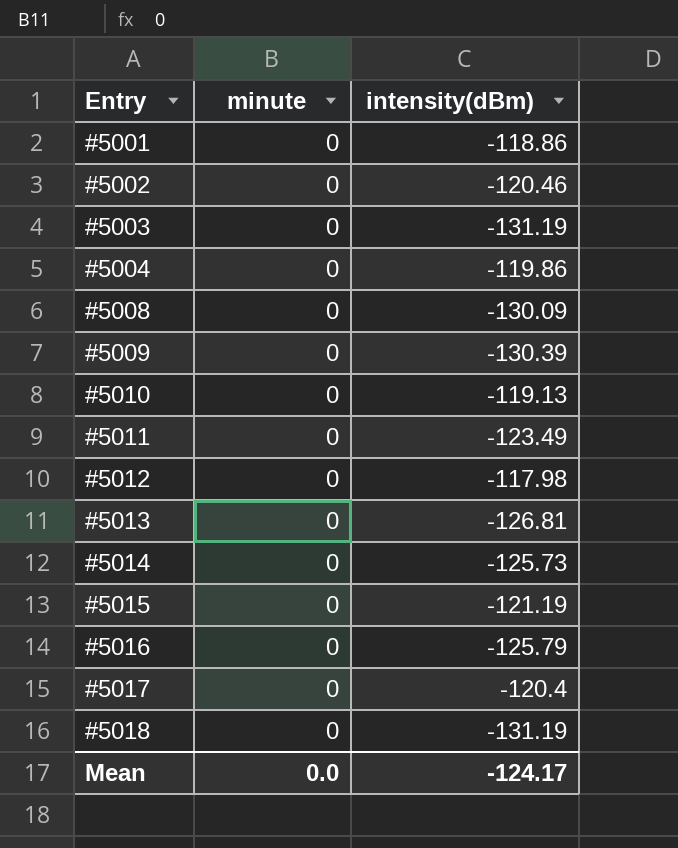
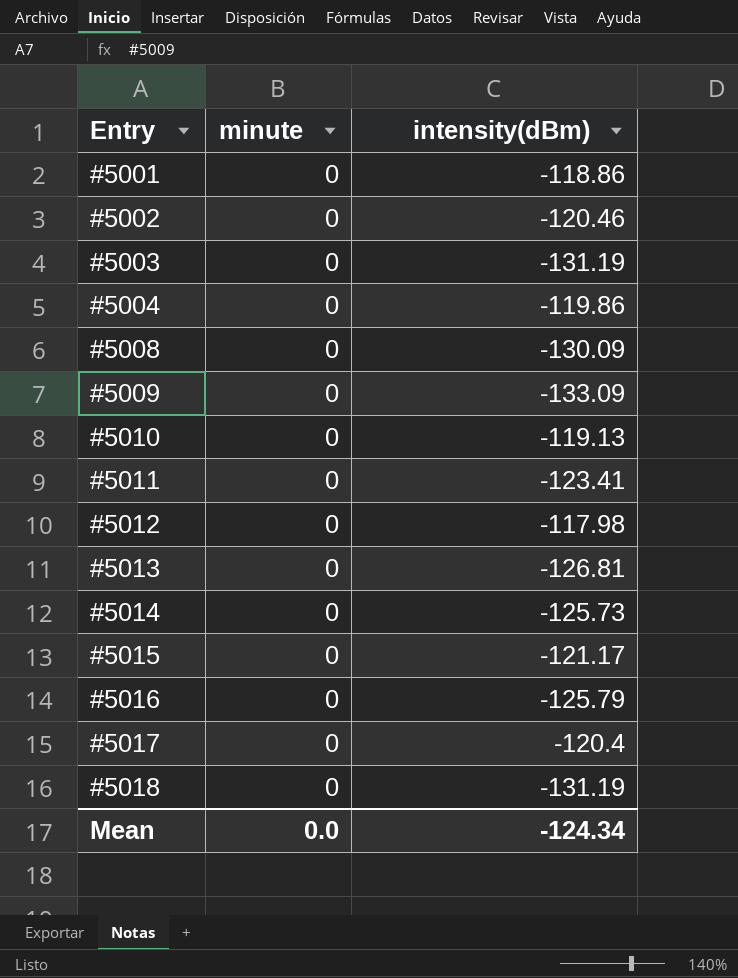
#5009 | intensity(dBm): -130.39 -> -133.09
#5011 | intensity(dBm): -123.49 -> -123.41
#5015 | intensity(dBm): -121.19 -> -121.17
Mean | intensity(dBm): -124.17 -> -124.34

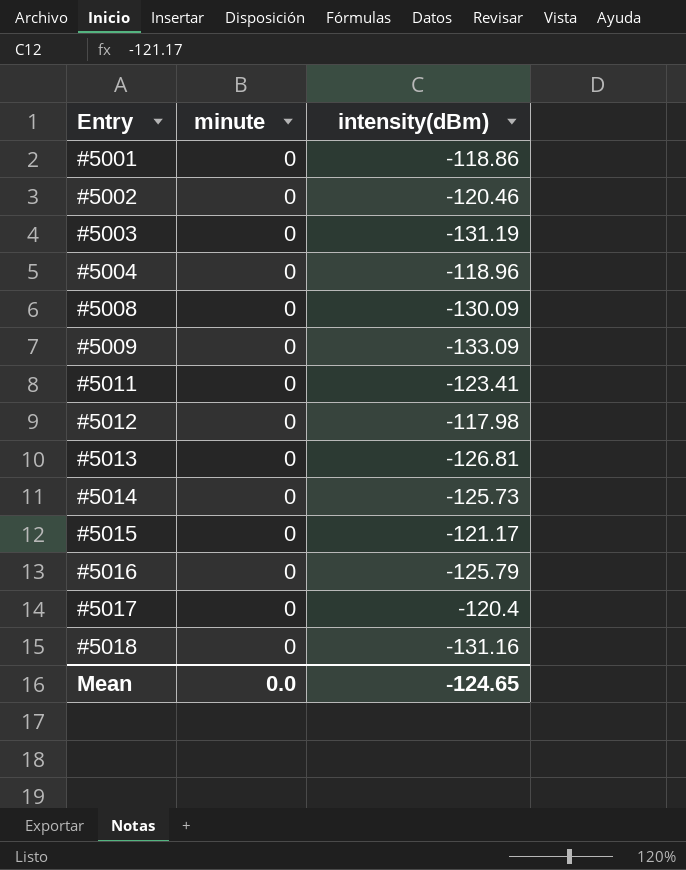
row #5010: 0 | -119.13 -> none
#5004 | intensity(dBm): -119.86 -> -118.96
#5018 | intensity(dBm): -131.19 -> -131.16
Mean | intensity(dBm): -124.34 -> -124.65

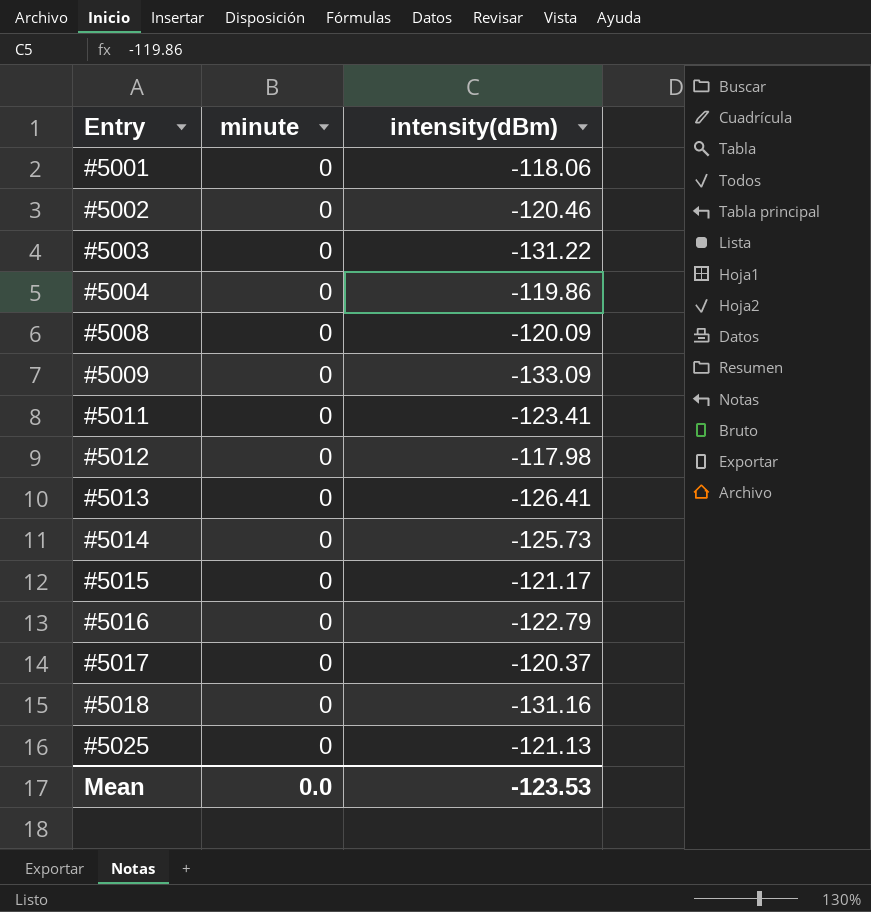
#5001 | intensity(dBm): -118.86 -> -118.06
#5003 | intensity(dBm): -131.19 -> -131.22
#5004 | intensity(dBm): -118.96 -> -119.86
#5008 | intensity(dBm): -130.09 -> -120.09
#5013 | intensity(dBm): -126.81 -> -126.41
#5016 | intensity(dBm): -125.79 -> -122.79
#5017 | intensity(dBm): -120.4 -> -120.37
row #5025: none -> 0 | -121.13
Mean | intensity(dBm): -124.65 -> -123.53

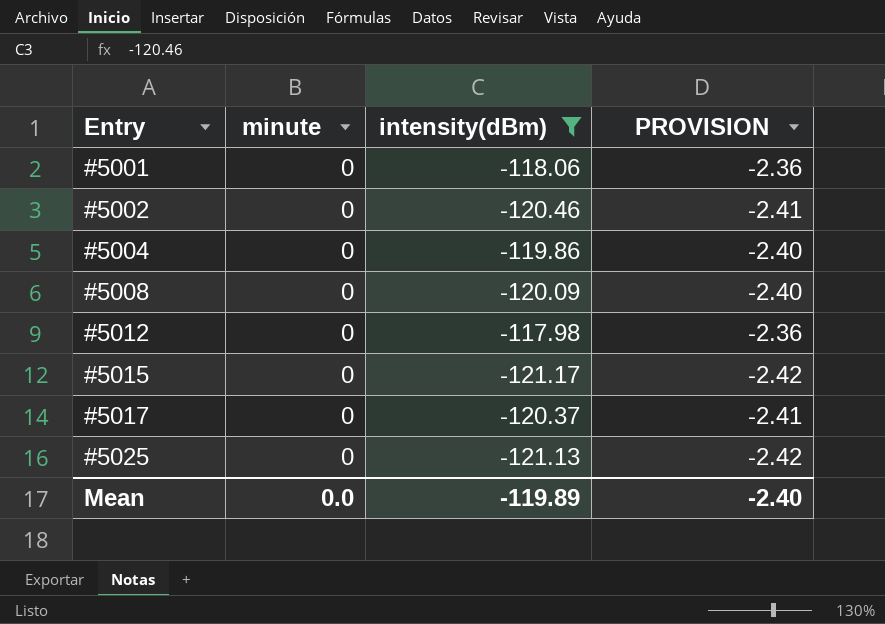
filter: none -> intensity(dBm) >= -121.17
column PROVISION | formula: none -> [intensity(dBm)] * 0.02
Mean | intensity(dBm): -123.53 -> -119.89

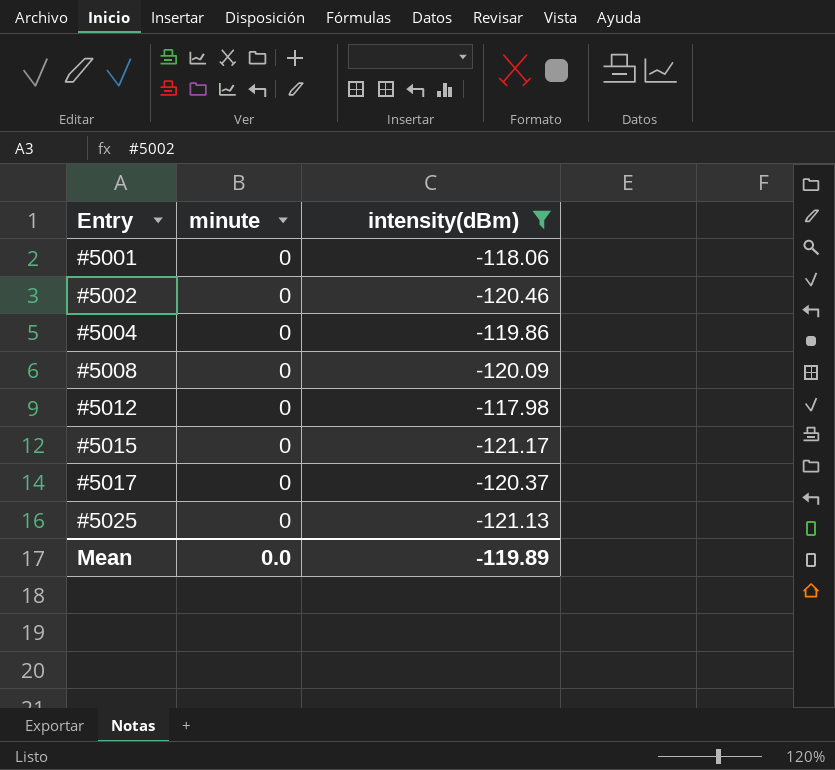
column PROVISION | formula: [intensity(dBm)] * 0.02 -> none

